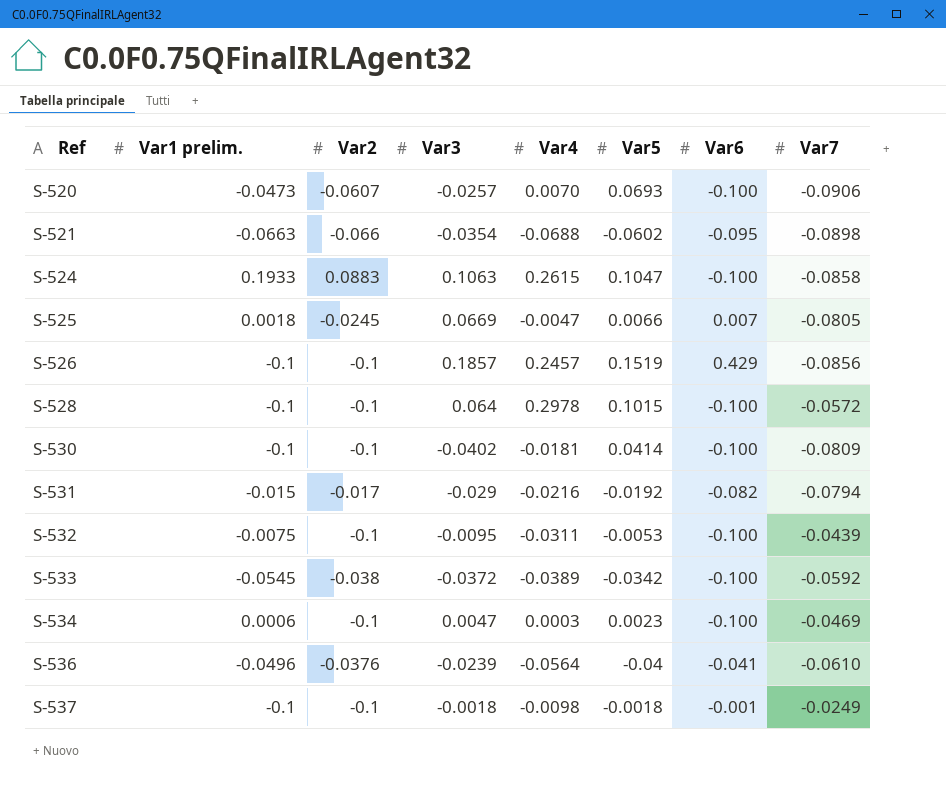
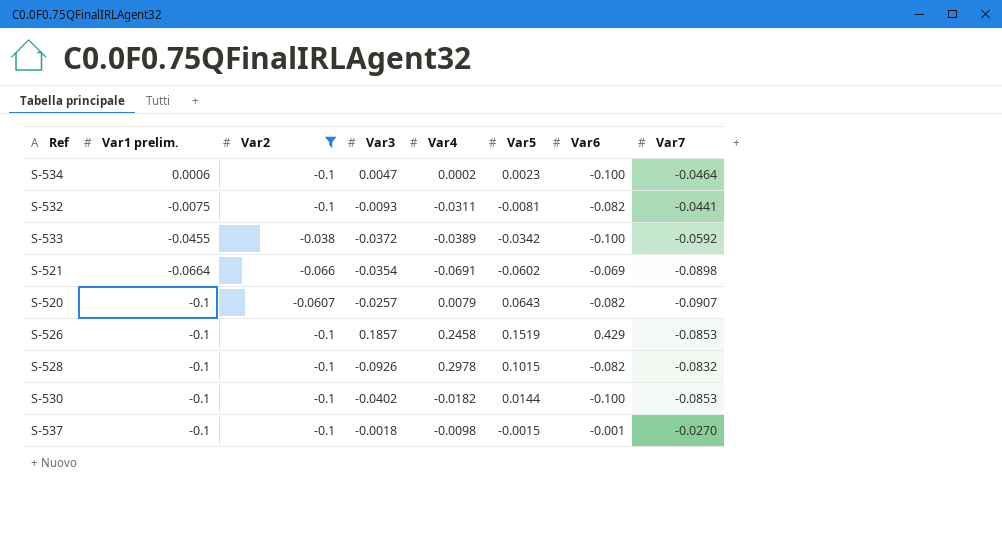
filter: none -> Var2 <= -0.038
row order: Ref ascending -> Var1 prelim. descending
S-534 | Var4: 0.0003 -> 0.0002
S-534 | Var7: -0.0469 -> -0.0464
S-532 | Var3: -0.0095 -> -0.0093
S-532 | Var5: -0.0053 -> -0.0081
S-532 | Var6: -0.100 -> -0.082
S-532 | Var7: -0.0439 -> -0.0441
S-533 | Var1 prelim.: -0.0545 -> -0.0455
S-521 | Var1 prelim.: -0.0663 -> -0.0664
S-521 | Var4: -0.0688 -> -0.0691
S-521 | Var6: -0.095 -> -0.069
S-520 | Var1 prelim.: -0.0473 -> -0.1
S-520 | Var4: 0.0070 -> 0.0079
S-520 | Var5: 0.0693 -> 0.0643
S-520 | Var6: -0.100 -> -0.082
S-520 | Var7: -0.0906 -> -0.0907
S-526 | Var4: 0.2457 -> 0.2458
S-526 | Var7: -0.0856 -> -0.0853
S-528 | Var3: 0.064 -> -0.0926
S-528 | Var6: -0.100 -> -0.082
S-528 | Var7: -0.0572 -> -0.0832
S-530 | Var4: -0.0181 -> -0.0182
S-530 | Var5: 0.0414 -> 0.0144
S-530 | Var7: -0.0809 -> -0.0853
S-537 | Var5: -0.0018 -> -0.0015
S-537 | Var7: -0.0249 -> -0.0270

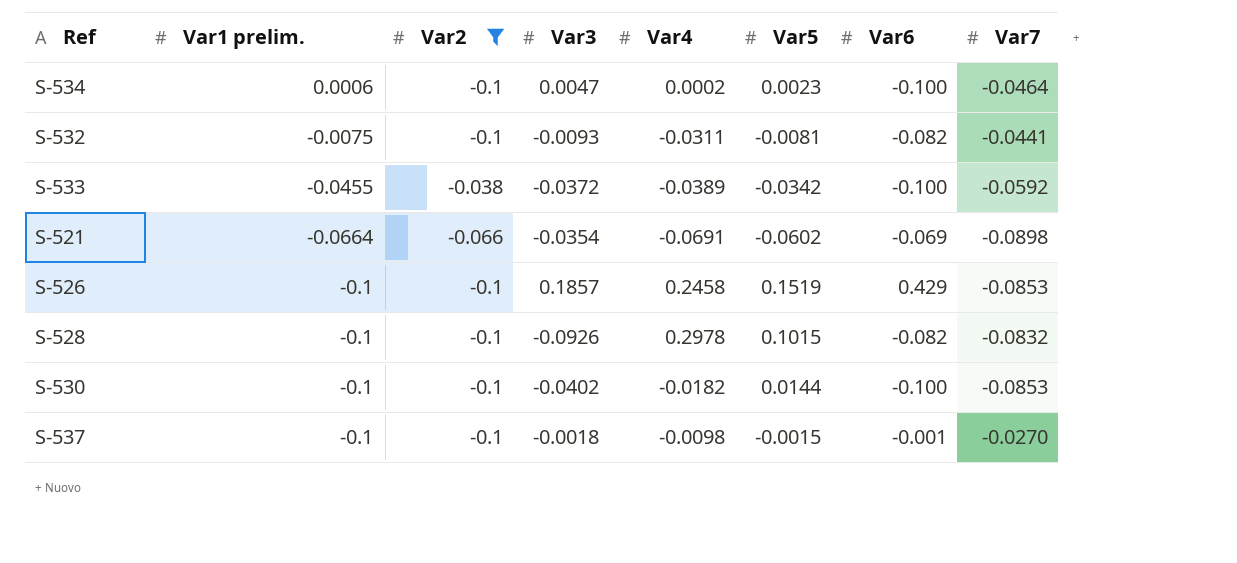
row S-520: -0.1 | -0.0607 | -0.0257 | 0.0079 | 0.0643 | -0.082 | -0.0907 -> none

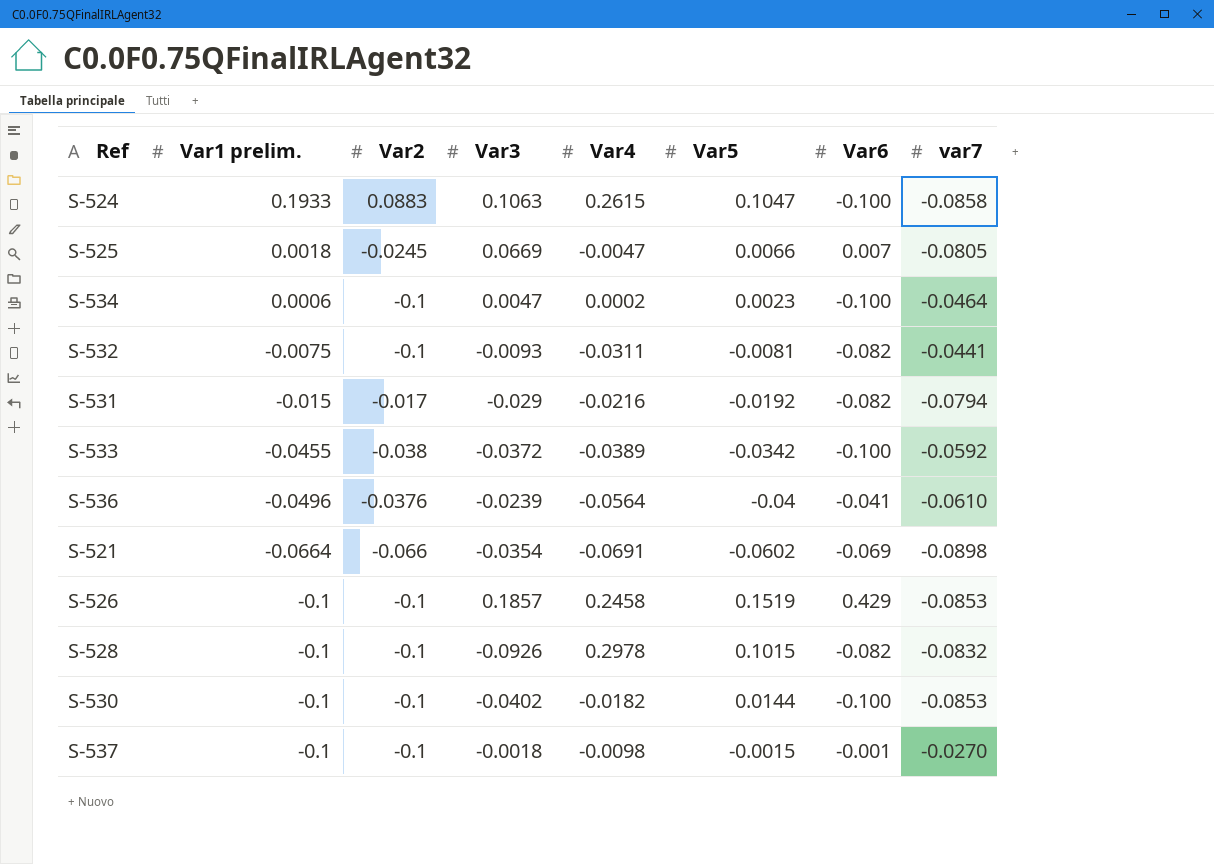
filter: Var2 <= -0.038 -> none
column name: Var7 -> var7

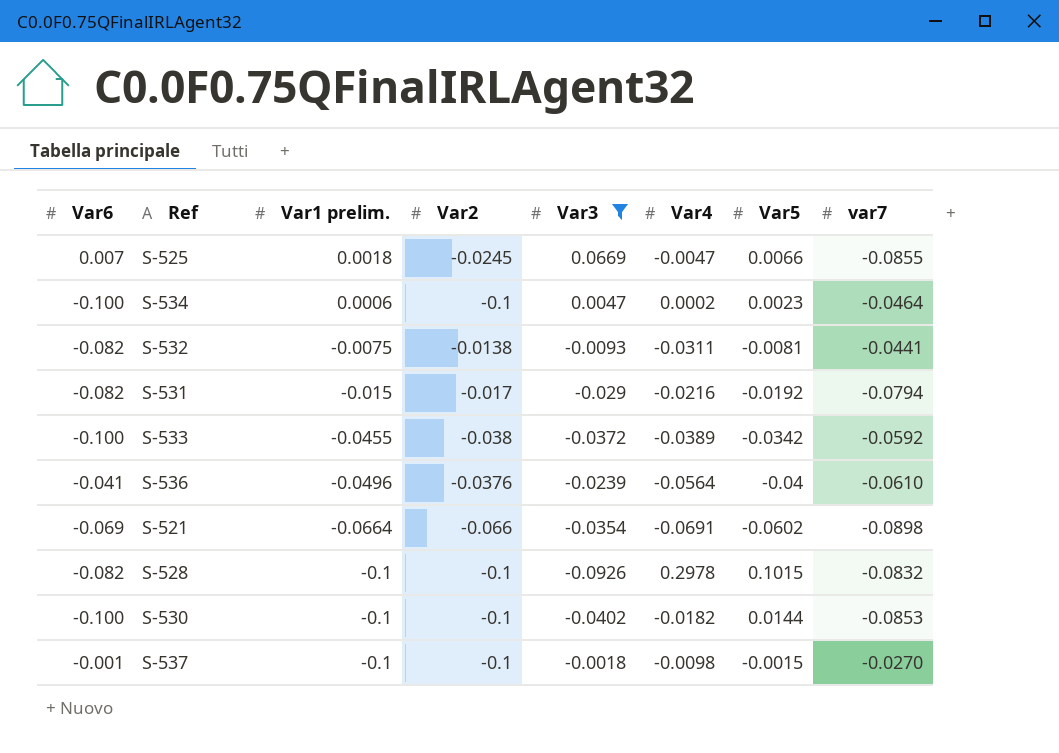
filter: none -> Var3 <= 0.0669
column Var6 | position: 7 -> 1
S-525 | var7: -0.0805 -> -0.0855
S-532 | Var2: -0.1 -> -0.0138

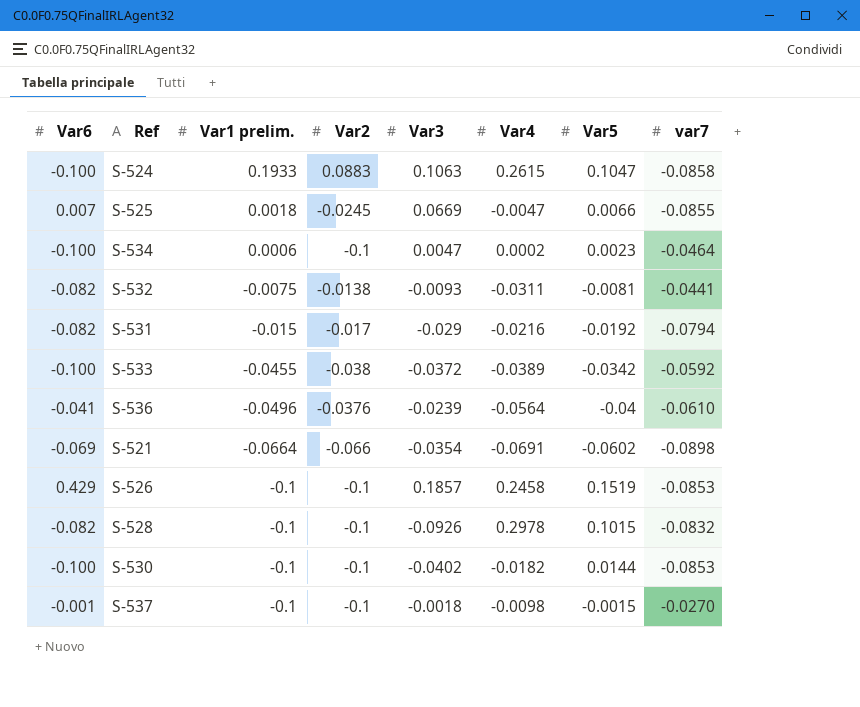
filter: Var3 <= 0.0669 -> none

